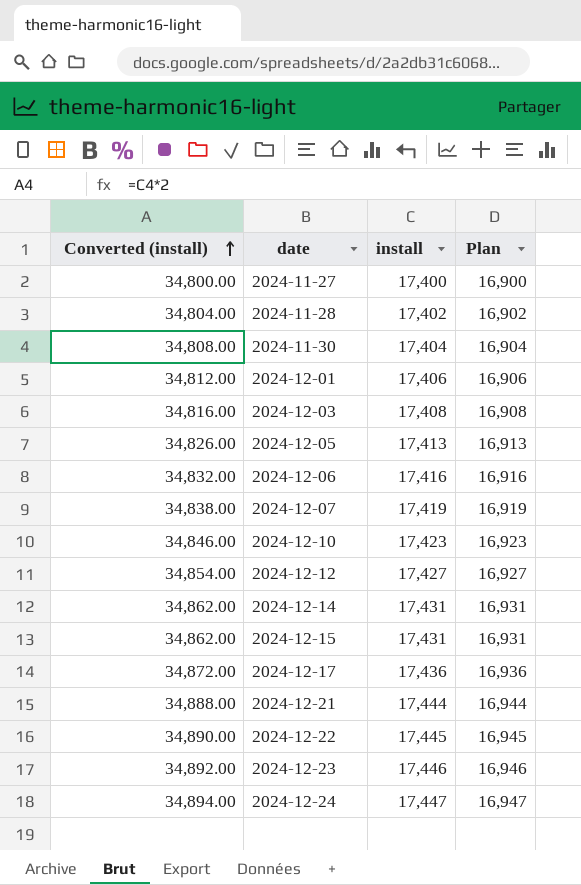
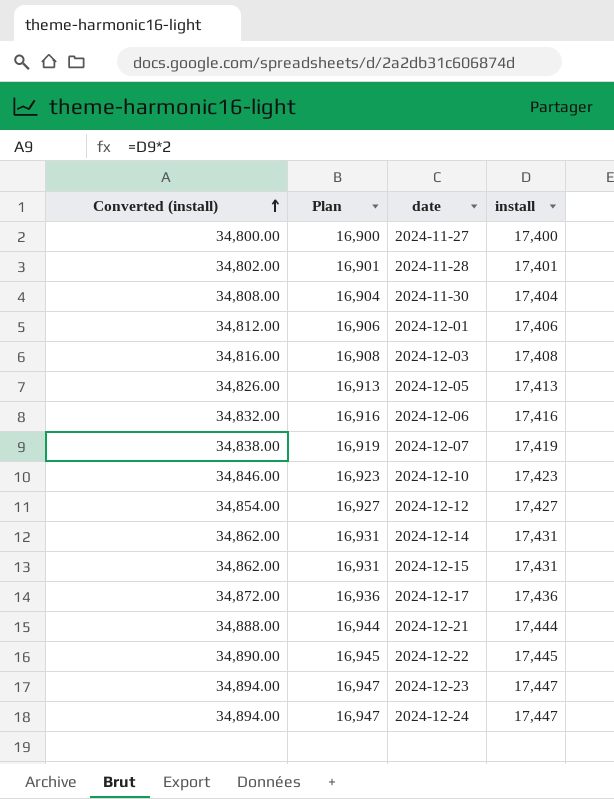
column Plan | position: 4 -> 2
2024-11-28 | Converted (install): 34,804.00 -> 34,802.00
2024-11-28 | Plan: 16,902 -> 16,901
2024-11-28 | install: 17,402 -> 17,401
2024-12-23 | Converted (install): 34,892.00 -> 34,894.00
2024-12-23 | Plan: 16,946 -> 16,947
2024-12-23 | install: 17,446 -> 17,447

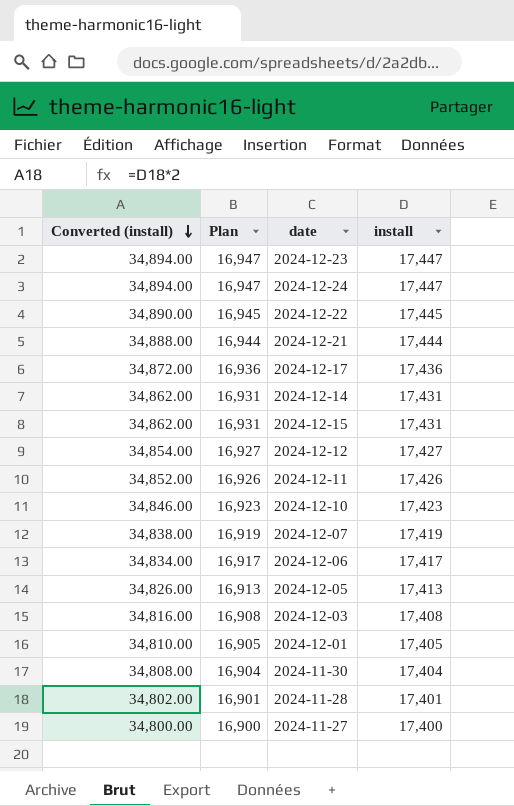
row order: Converted (install) ascending -> Converted (install) descending
row 2024-12-11: none -> 34,852.00 | 16,926 | 17,426
2024-12-06 | Converted (install): 34,832.00 -> 34,834.00
2024-12-06 | Plan: 16,916 -> 16,917
2024-12-06 | install: 17,416 -> 17,417
2024-12-01 | Converted (install): 34,812.00 -> 34,810.00
2024-12-01 | Plan: 16,906 -> 16,905
2024-12-01 | install: 17,406 -> 17,405

